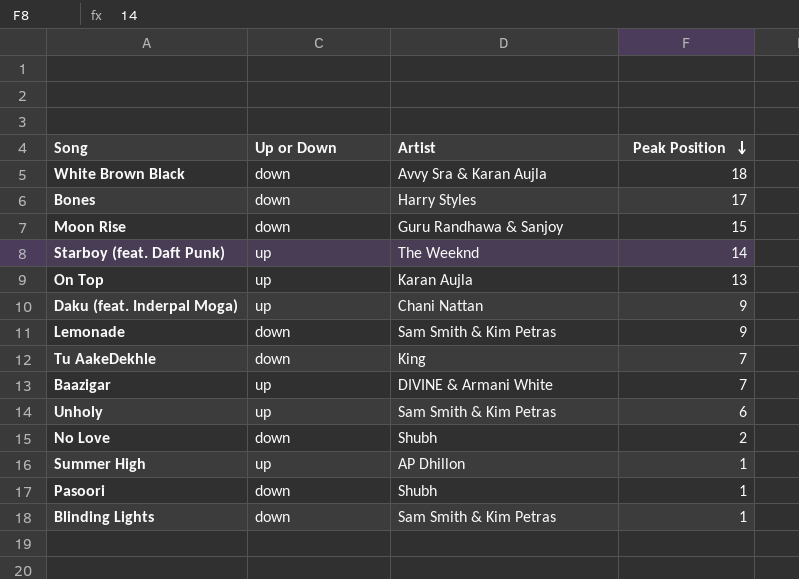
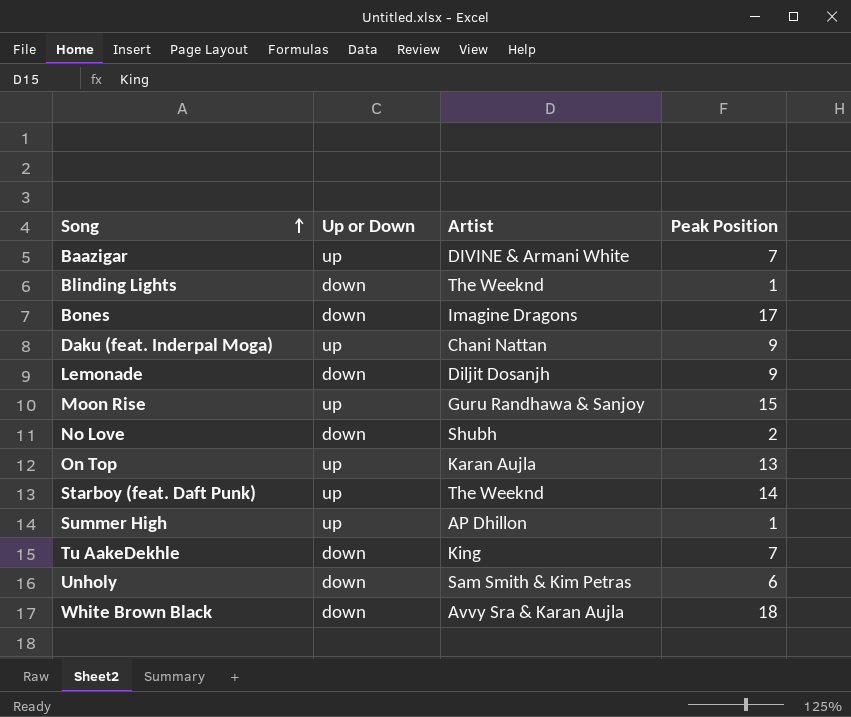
row order: Peak Position descending -> Song ascending
row Pasoori: down | Shubh | 1 -> none
Blinding Lights | Artist: Sam Smith & Kim Petras -> The Weeknd
Bones | Artist: Harry Styles -> Imagine Dragons
Lemonade | Artist: Sam Smith & Kim Petras -> Diljit Dosanjh
Moon Rise | Up or Down: down -> up
Unholy | Up or Down: up -> down

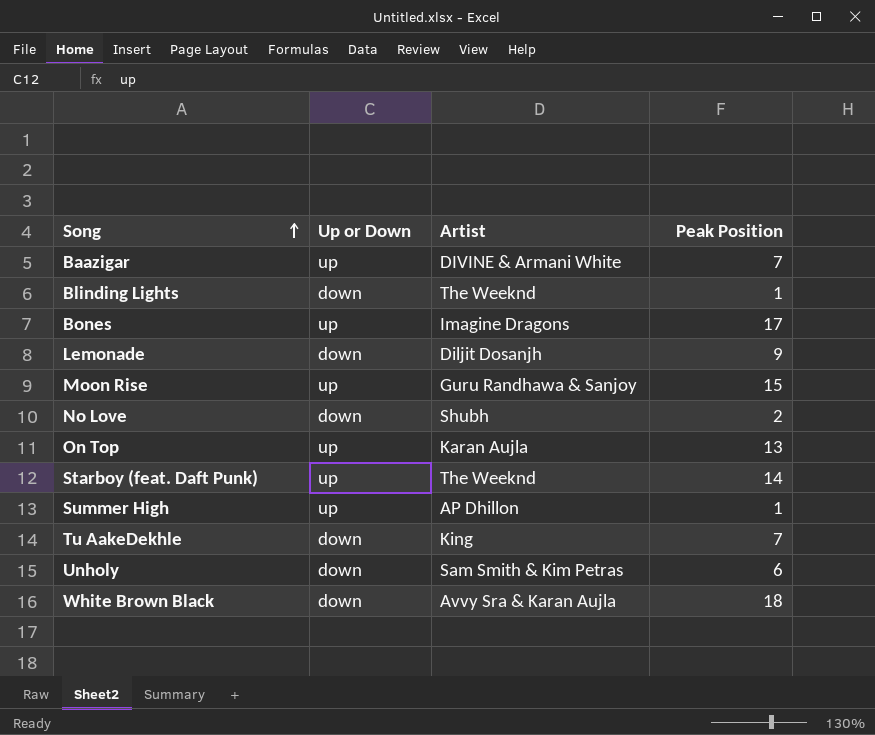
row Daku (feat. Inderpal Moga): up | Chani Nattan | 9 -> none
Bones | Up or Down: down -> up

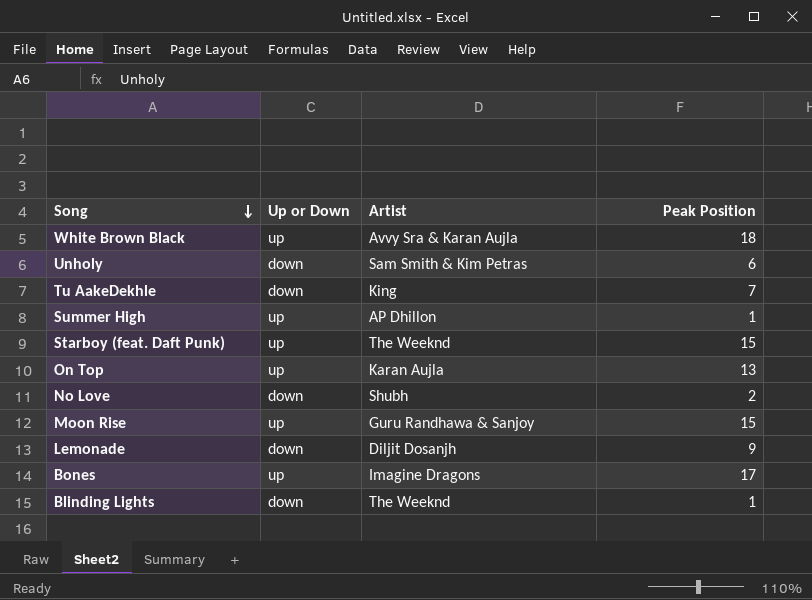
row order: Song ascending -> Song descending
row Baazigar: up | DIVINE & Armani White | 7 -> none
White Brown Black | Up or Down: down -> up
Starboy (feat. Daft Punk) | Peak Position: 14 -> 15

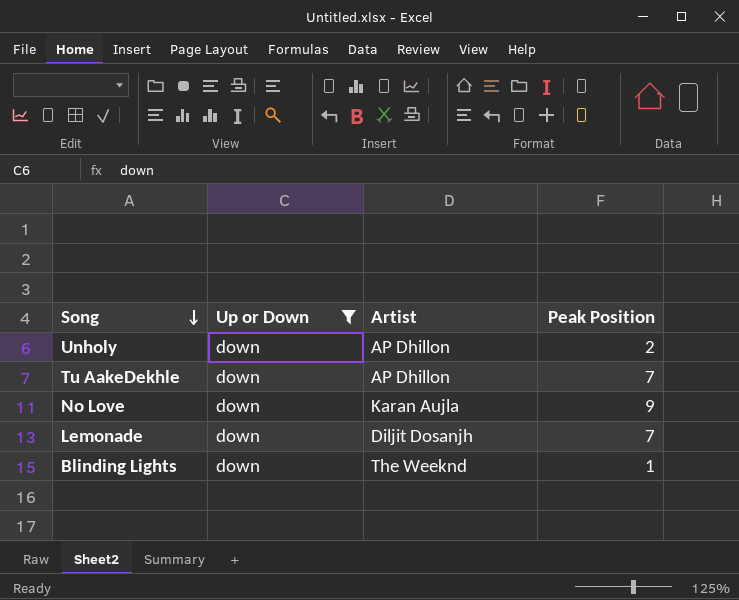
filter: none -> Up or Down = down
Unholy | Artist: Sam Smith & Kim Petras -> AP Dhillon
Unholy | Peak Position: 6 -> 2
Tu AakeDekhle | Artist: King -> AP Dhillon
No Love | Artist: Shubh -> Karan Aujla
No Love | Peak Position: 2 -> 9
Lemonade | Peak Position: 9 -> 7

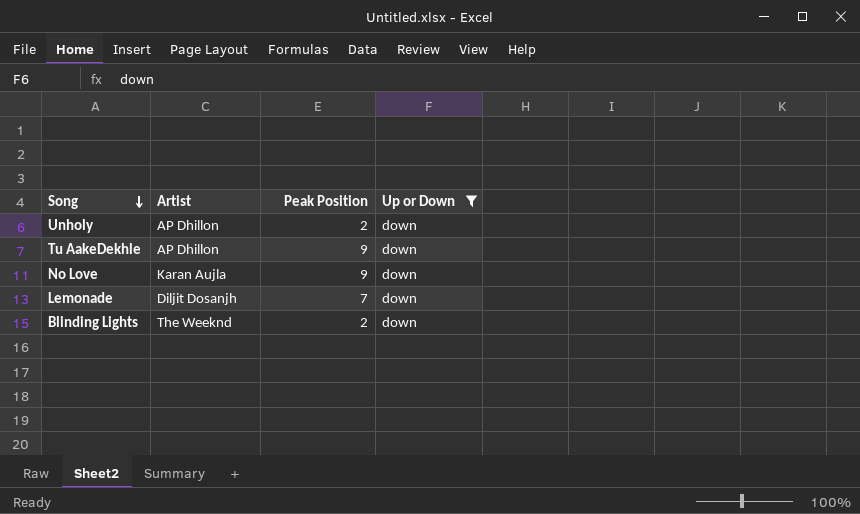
column Up or Down | position: 2 -> 4
Tu AakeDekhle | Peak Position: 7 -> 9
Blinding Lights | Peak Position: 1 -> 2

